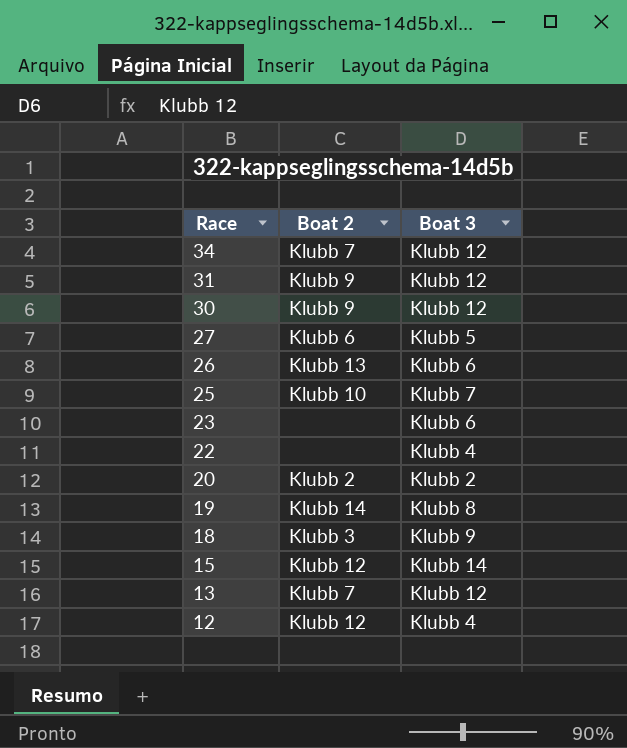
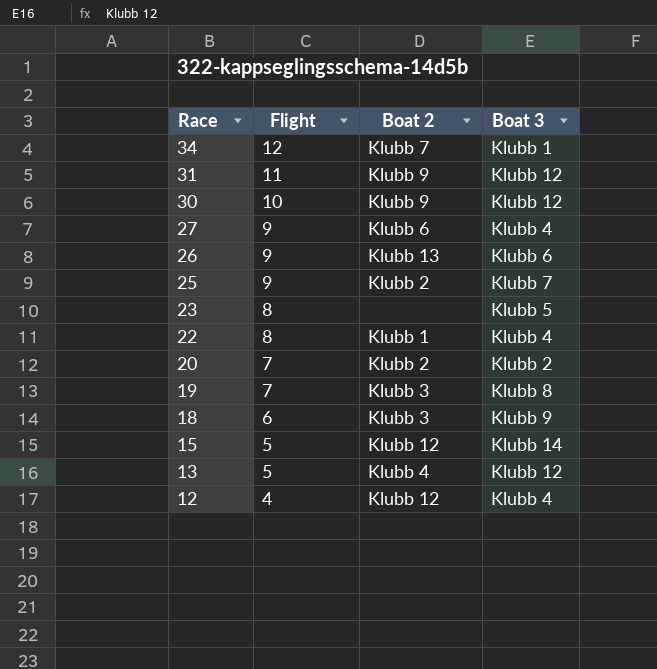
column Flight | position: none -> 2
34 | Boat 3: Klubb 12 -> Klubb 1
27 | Boat 3: Klubb 5 -> Klubb 4
25 | Boat 2: Klubb 10 -> Klubb 2
23 | Boat 3: Klubb 6 -> Klubb 5
22 | Boat 2: none -> Klubb 1
19 | Boat 2: Klubb 14 -> Klubb 3
13 | Boat 2: Klubb 7 -> Klubb 4

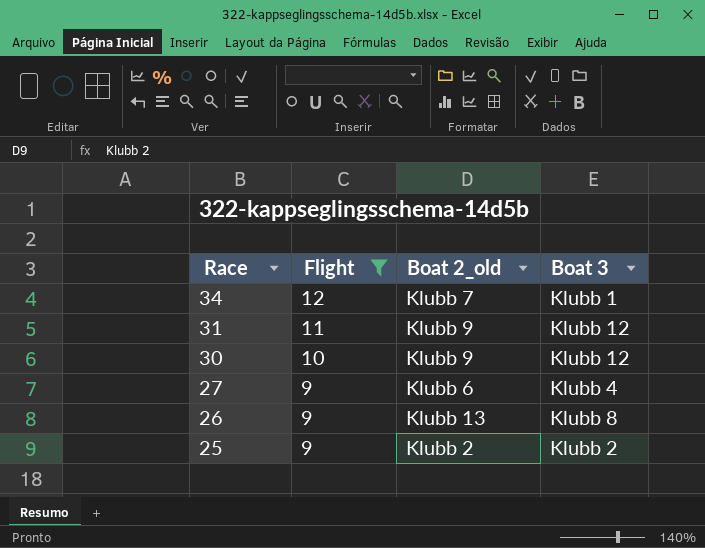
filter: none -> Flight >= 9
column name: Boat 2 -> Boat 2_old
26 | Boat 3: Klubb 6 -> Klubb 8
25 | Boat 3: Klubb 7 -> Klubb 2

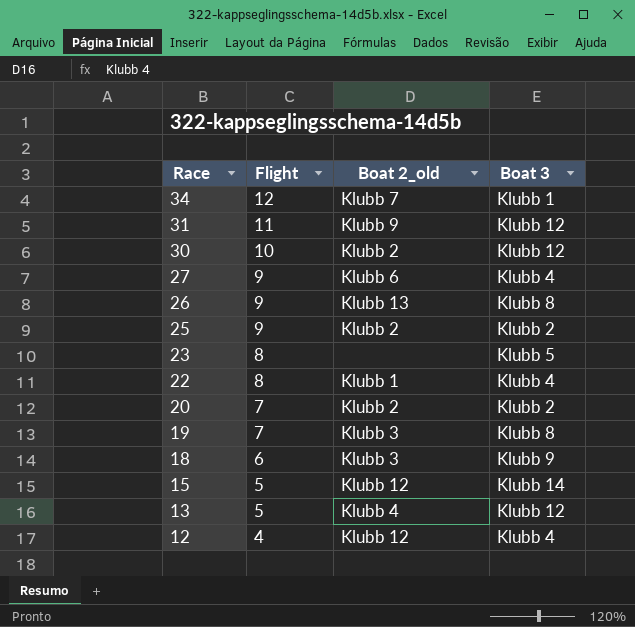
filter: Flight >= 9 -> none
30 | Boat 2_old: Klubb 9 -> Klubb 2

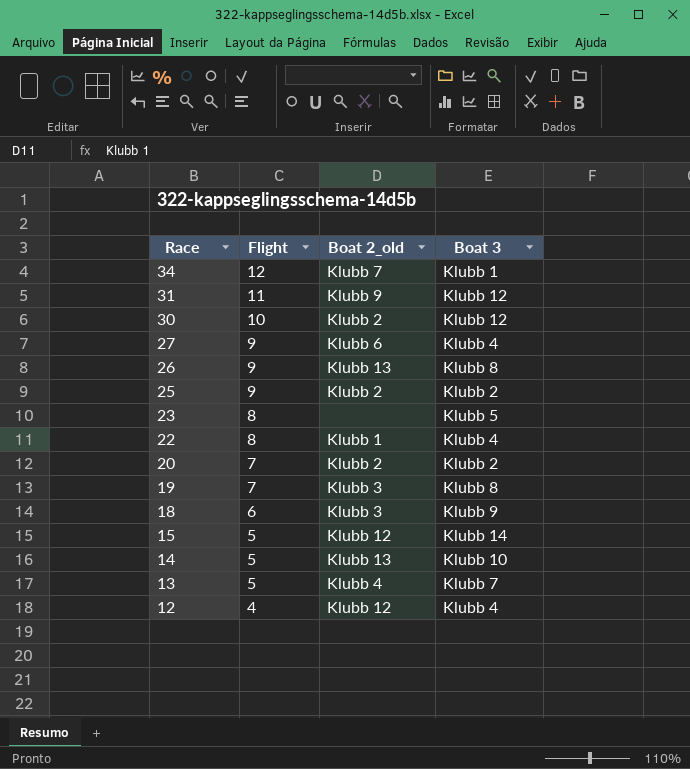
row 14: none -> 5 | Klubb 13 | Klubb 10
13 | Boat 3: Klubb 12 -> Klubb 7

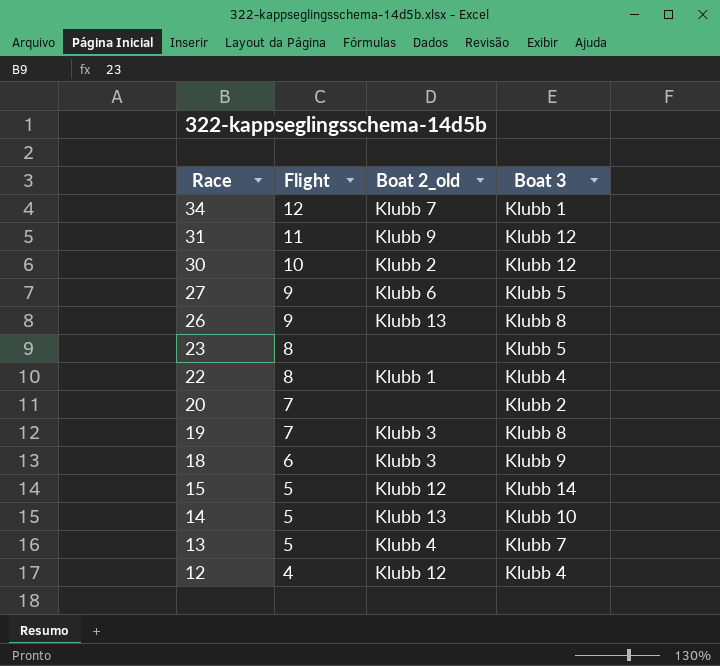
row 25: 9 | Klubb 2 | Klubb 2 -> none
27 | Boat 3: Klubb 4 -> Klubb 5
20 | Boat 2_old: Klubb 2 -> none

